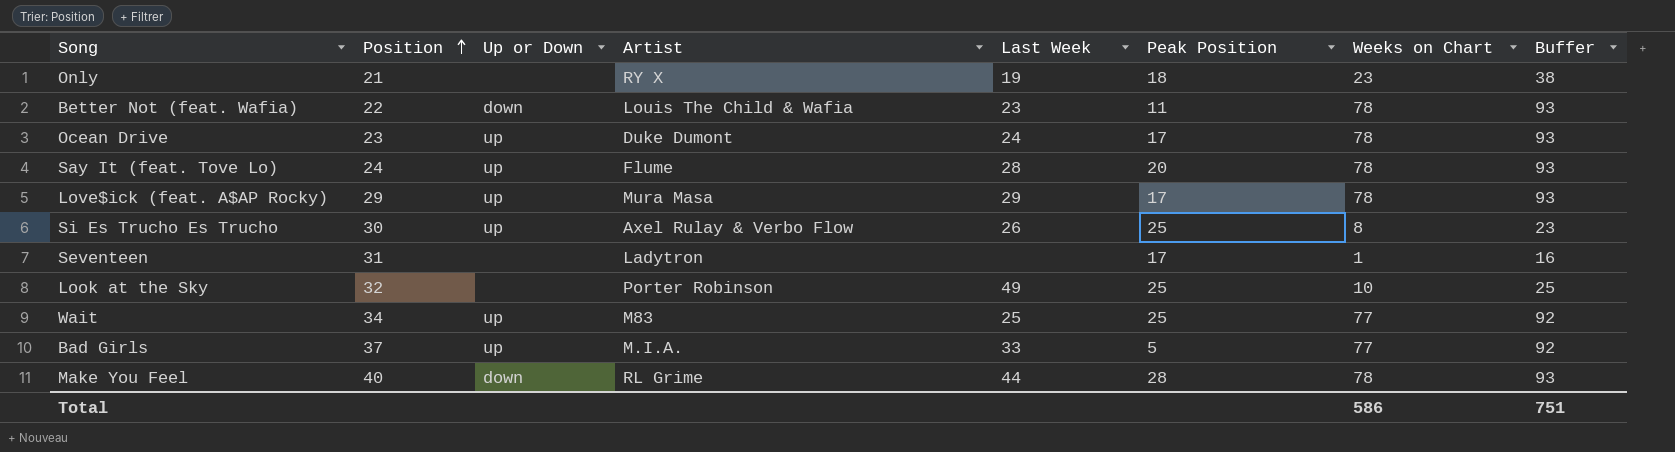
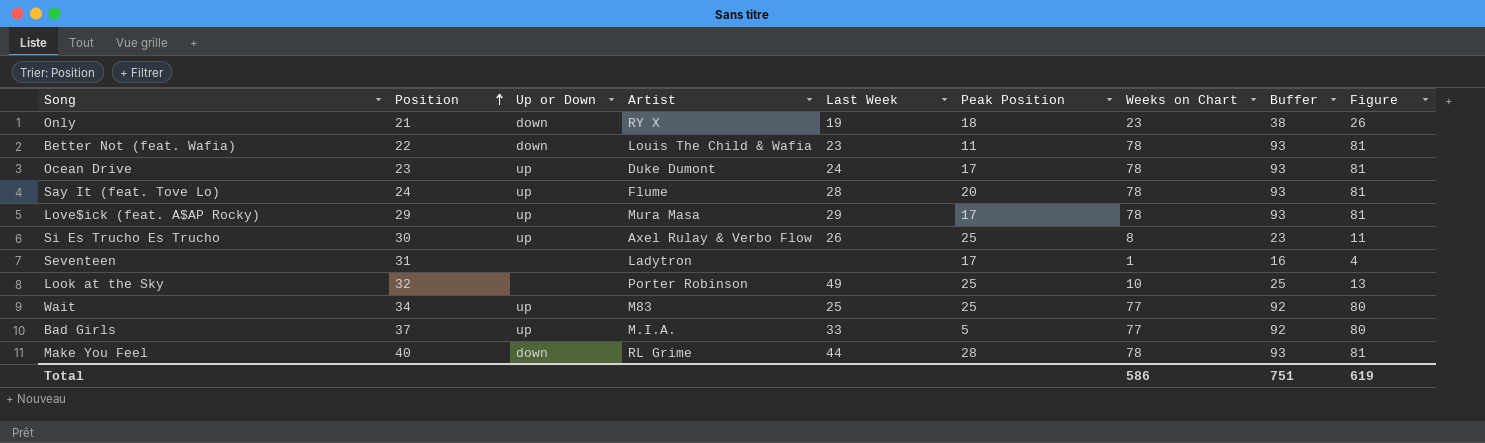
column Figure | formula: none -> [Weeks on Chart] + 3
Only | Up or Down: none -> down

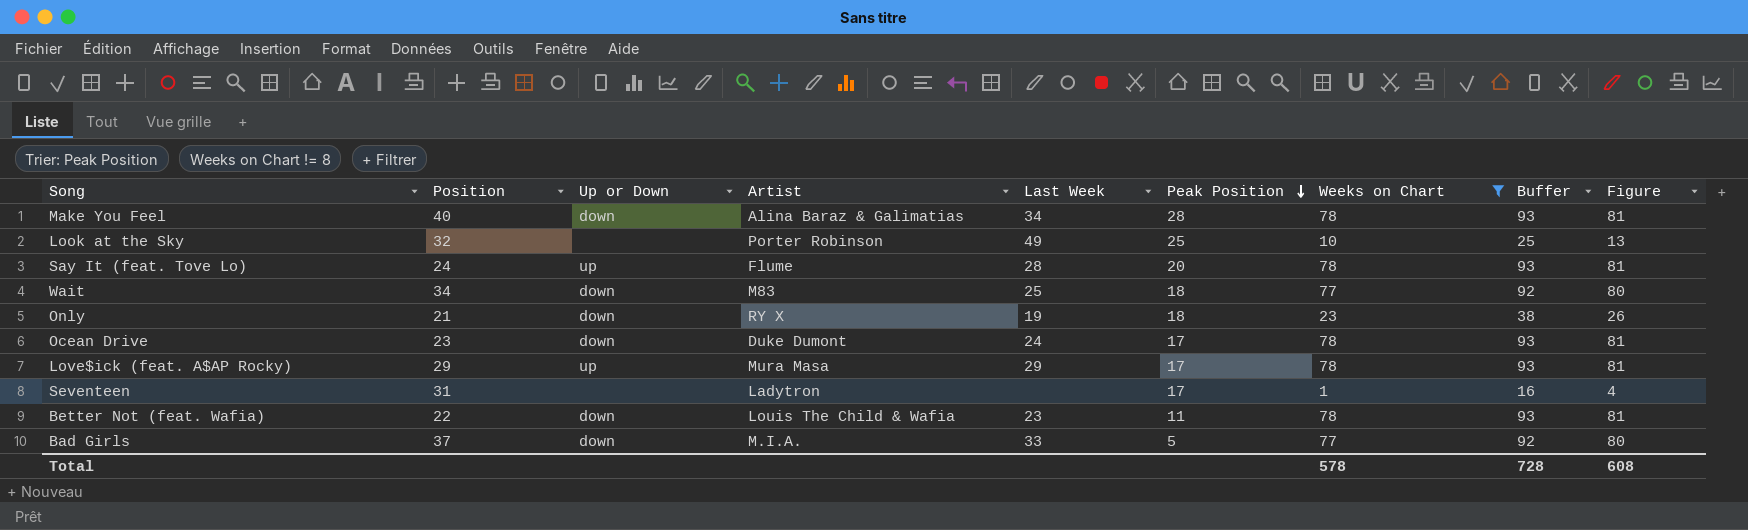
filter: none -> Weeks on Chart != 8
row order: Position ascending -> Peak Position descending
Make You Feel | Artist: RL Grime -> Alina Baraz & Galimatias
Make You Feel | Last Week: 44 -> 34
Wait | Up or Down: up -> down
Wait | Peak Position: 25 -> 18
Ocean Drive | Up or Down: up -> down
Bad Girls | Up or Down: up -> down
Total | Weeks on Chart: 586 -> 578
Total | Buffer: 751 -> 728
Total | Figure: 619 -> 608

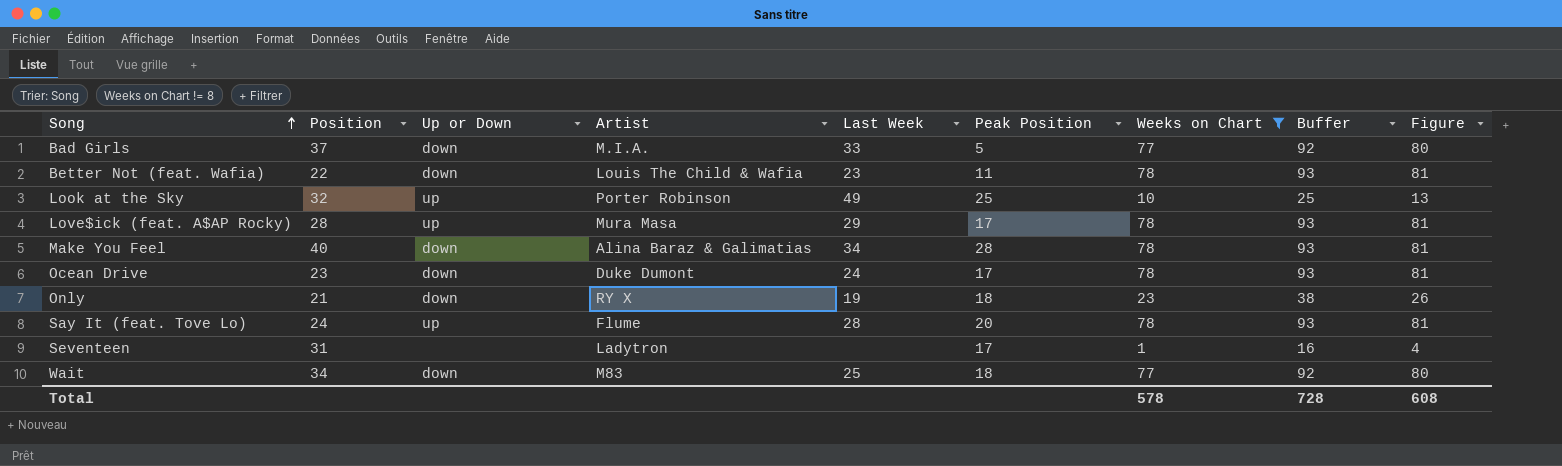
row order: Peak Position descending -> Song ascending
Look at the Sky | Up or Down: none -> up
Love$ick (feat. A$AP Rocky) | Position: 29 -> 28

